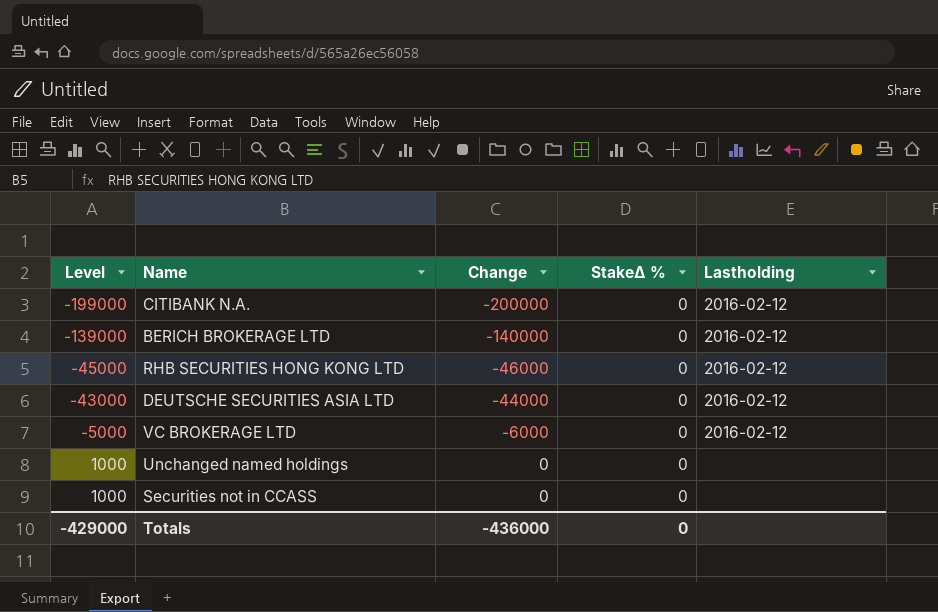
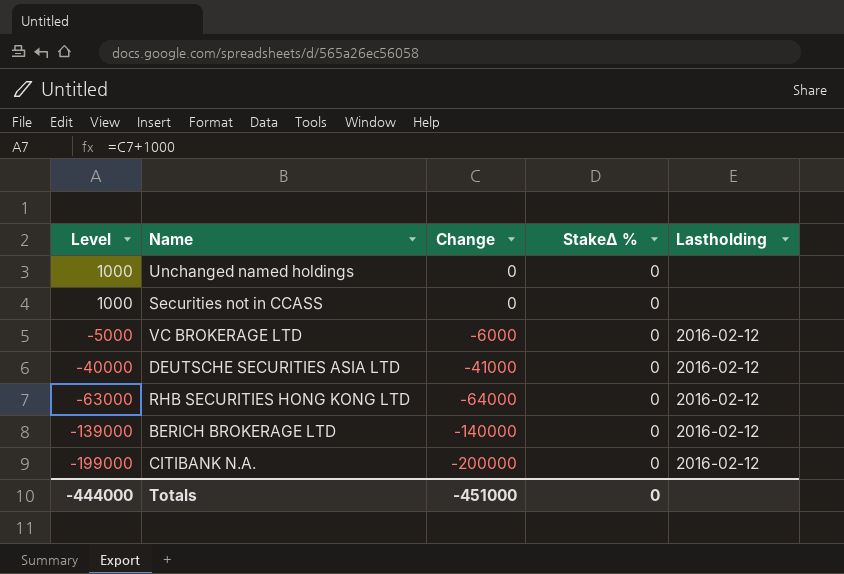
row order: Level ascending -> Level descending
DEUTSCHE SECURITIES ASIA LTD | Level: -43000 -> -40000
DEUTSCHE SECURITIES ASIA LTD | Change: -44000 -> -41000
RHB SECURITIES HONG KONG LTD | Level: -45000 -> -63000
RHB SECURITIES HONG KONG LTD | Change: -46000 -> -64000
Totals | Level: -429000 -> -444000
Totals | Change: -436000 -> -451000

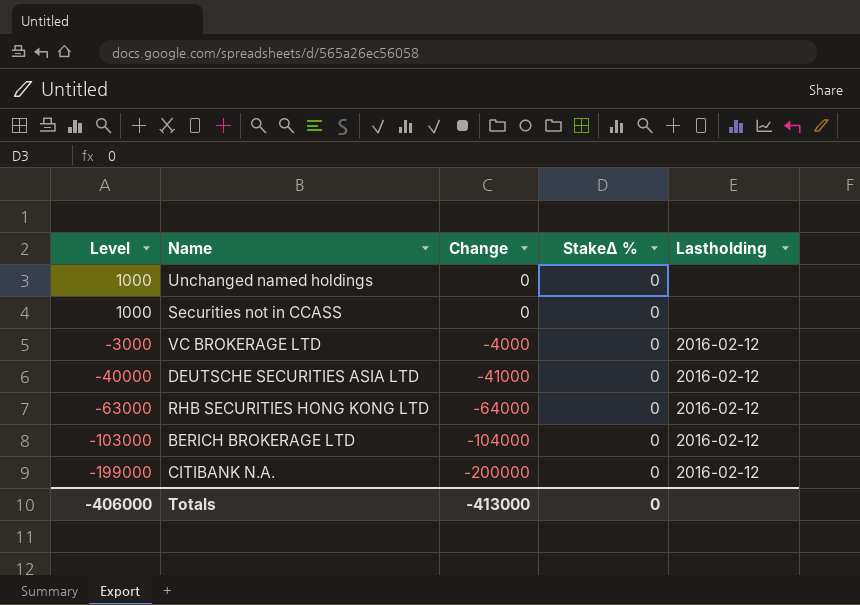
VC BROKERAGE LTD | Level: -5000 -> -3000
VC BROKERAGE LTD | Change: -6000 -> -4000
BERICH BROKERAGE LTD | Level: -139000 -> -103000
BERICH BROKERAGE LTD | Change: -140000 -> -104000
Totals | Level: -444000 -> -406000
Totals | Change: -451000 -> -413000

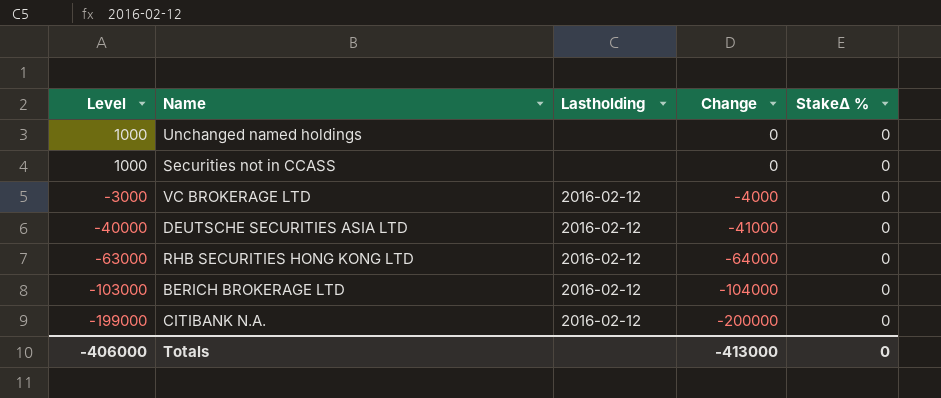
column Lastholding | position: 5 -> 3

